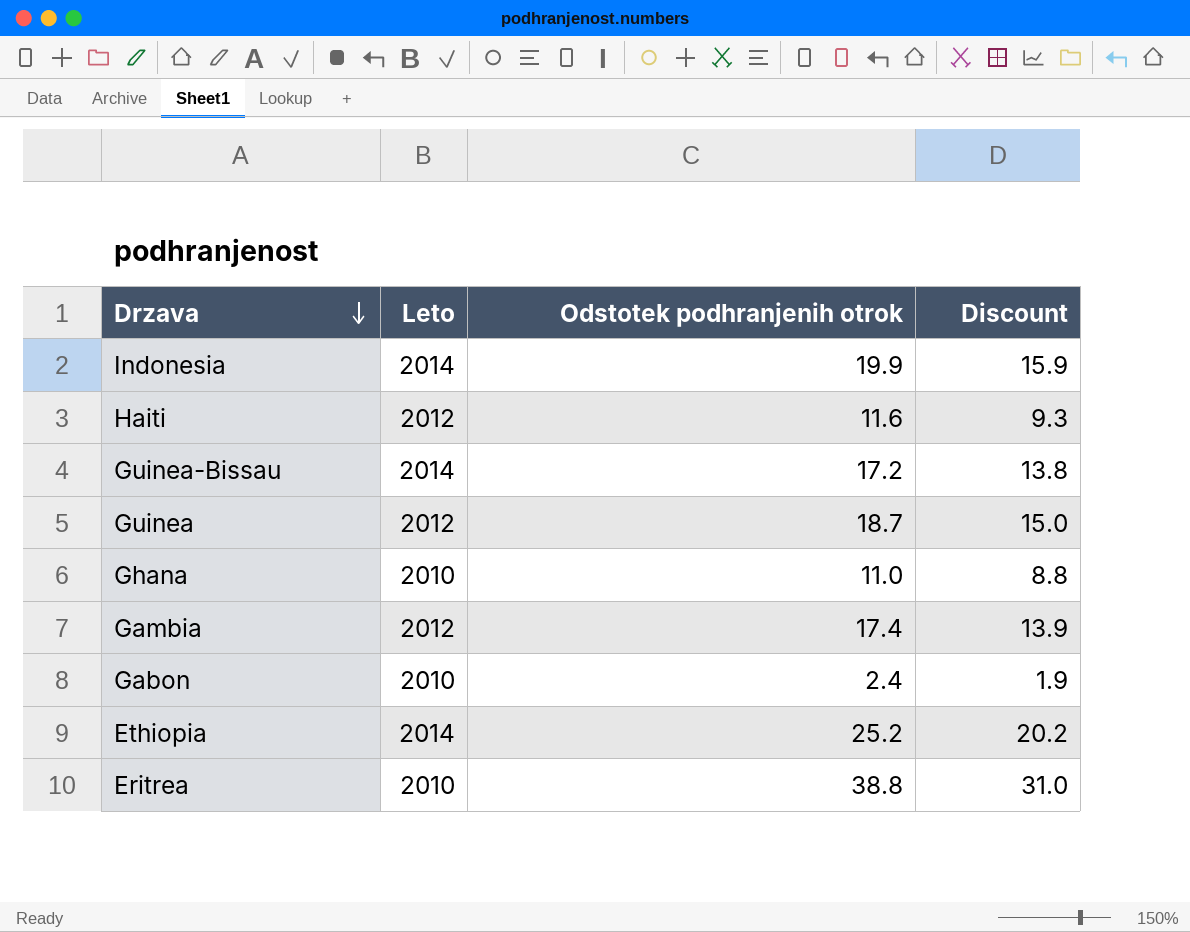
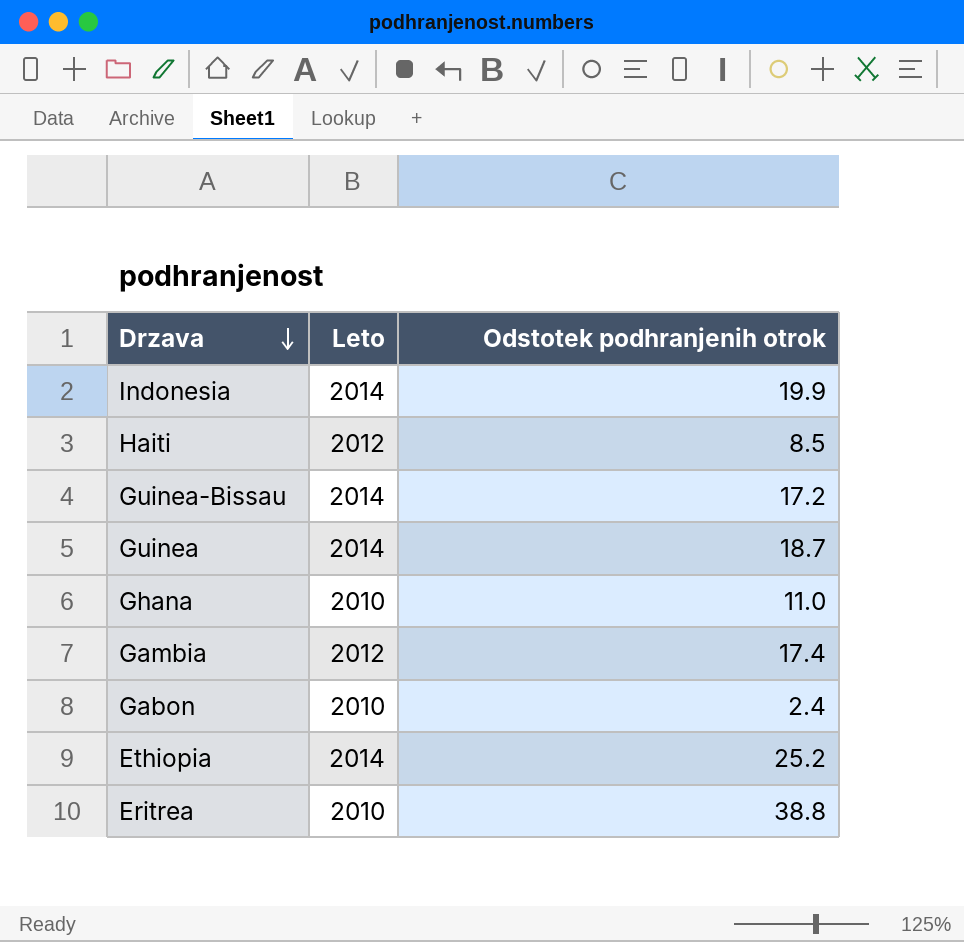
column Discount | formula: [Odstotek podhranjenih otrok] * 0.8 -> none
Haiti | Odstotek podhranjenih otrok: 11.6 -> 8.5
Guinea | Leto: 2012 -> 2014

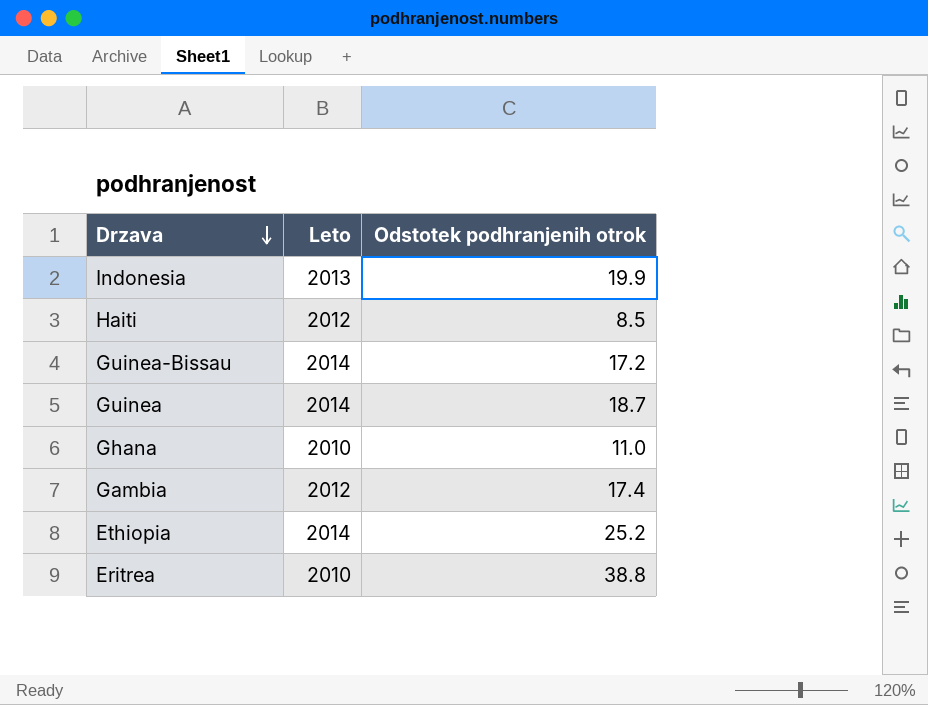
row Gabon: 2010 | 2.4 -> none
Indonesia | Leto: 2014 -> 2013

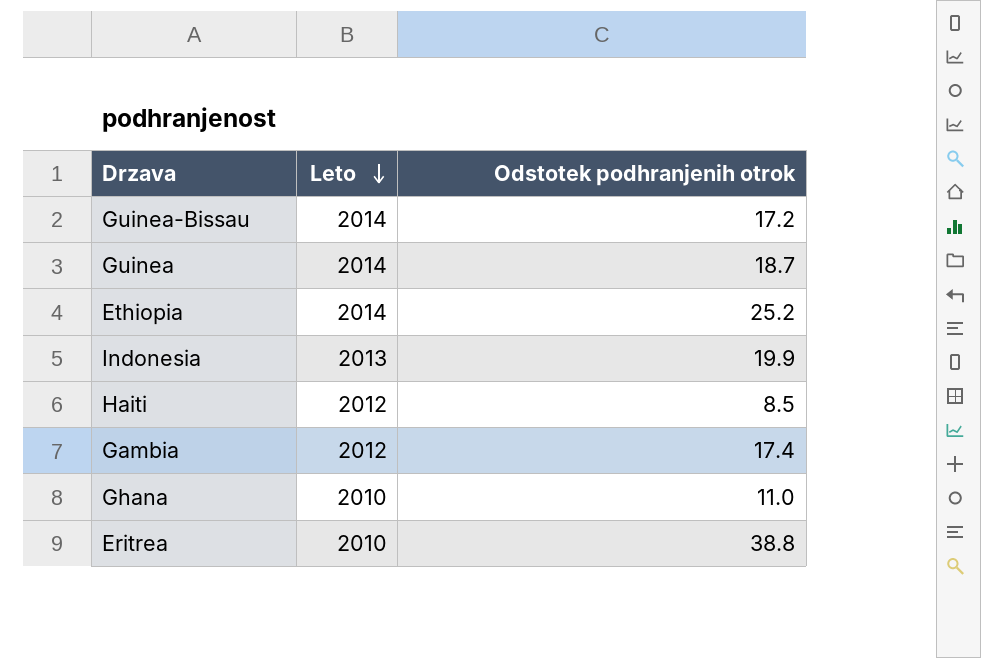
row order: Drzava descending -> Leto descending

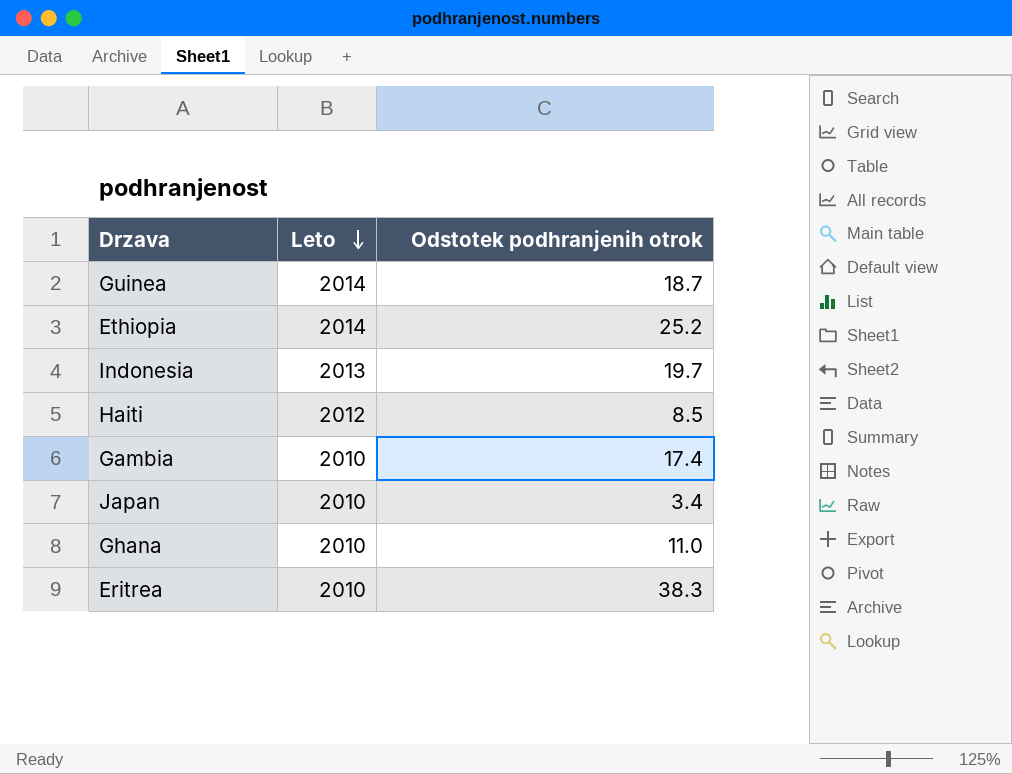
row Guinea-Bissau: 2014 | 17.2 -> none
Indonesia | Odstotek podhranjenih otrok: 19.9 -> 19.7
Gambia | Leto: 2012 -> 2010
row Japan: none -> 2010 | 3.4
Eritrea | Odstotek podhranjenih otrok: 38.8 -> 38.3

